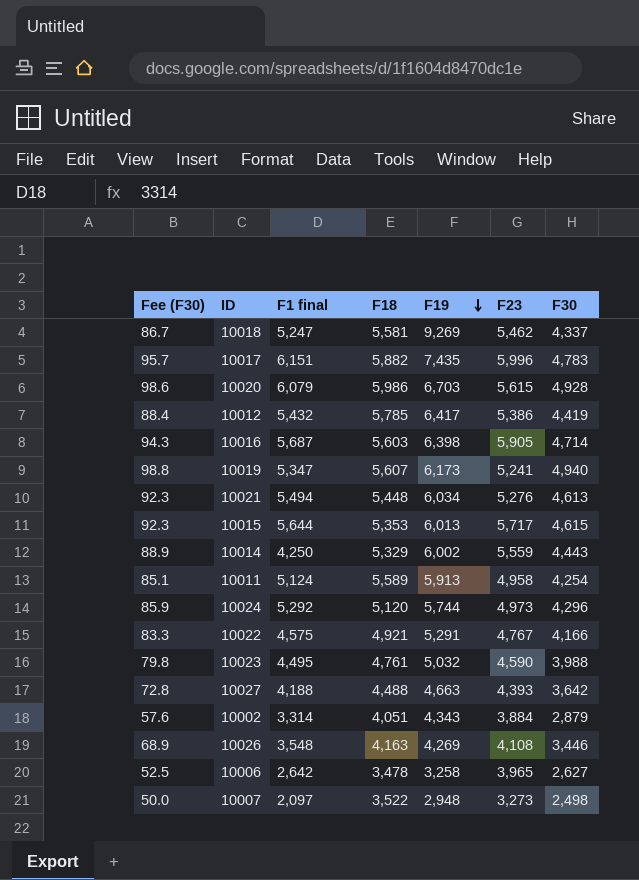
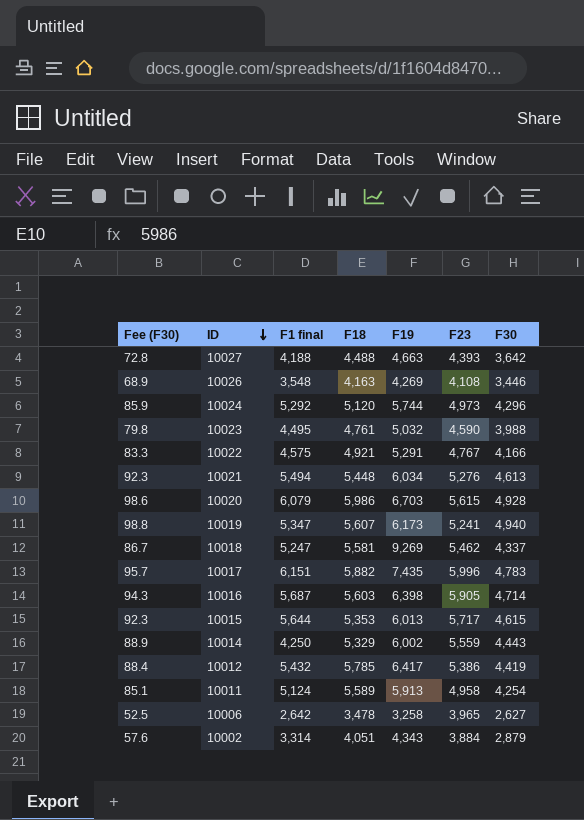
row order: F19 descending -> ID descending
row 10007: 50.0 | 2,097 | 3,522 | 2,948 | 3,273 | 2,498 -> none

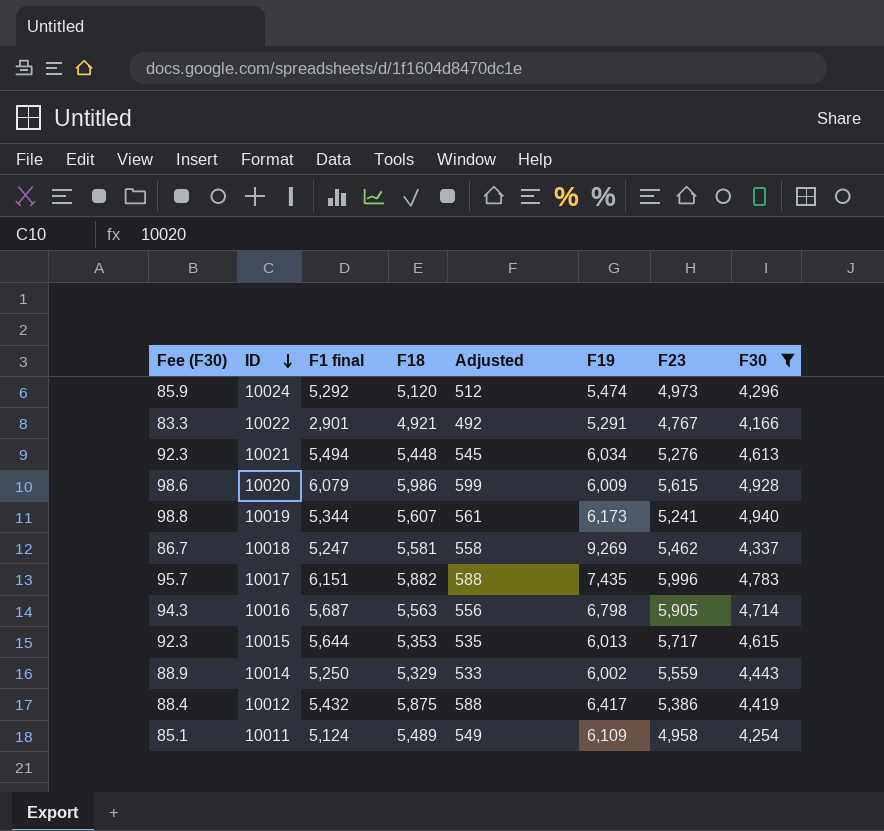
filter: none -> F30 >= 4,166
column Adjusted | formula: none -> [F18] * 0.1
10024 | F19: 5,744 -> 5,474
10022 | F1 final: 4,575 -> 2,901
10020 | F19: 6,703 -> 6,009
10019 | F1 final: 5,347 -> 5,344
10016 | F18: 5,603 -> 5,563
10016 | F19: 6,398 -> 6,798
10014 | F1 final: 4,250 -> 5,250
10012 | F18: 5,785 -> 5,875
10011 | F18: 5,589 -> 5,489
10011 | F19: 5,913 -> 6,109

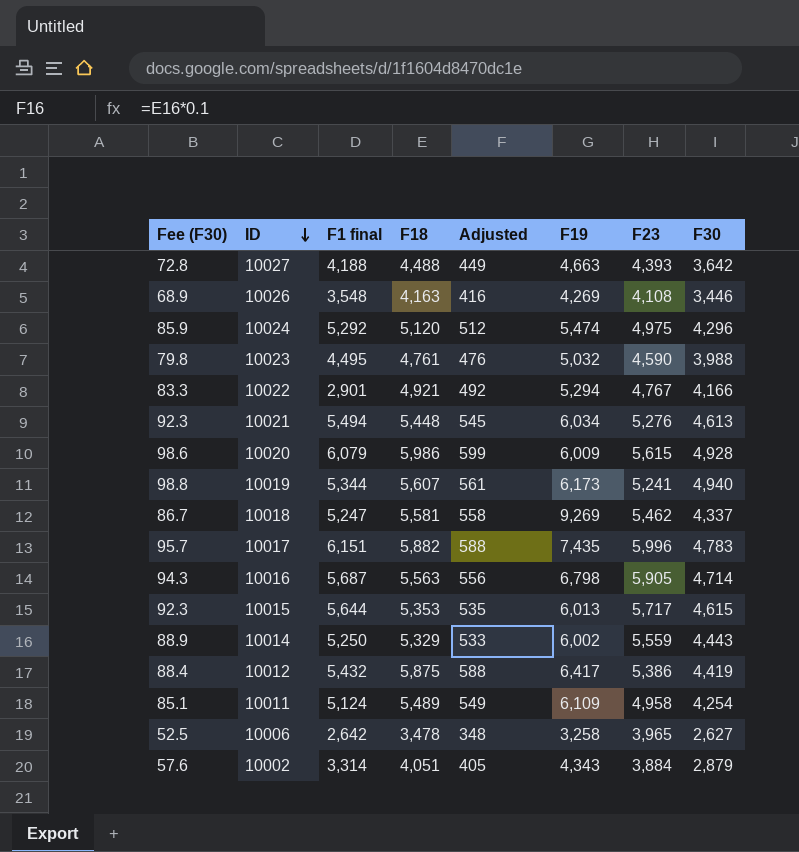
filter: F30 >= 4,166 -> none
10024 | F23: 4,973 -> 4,975
10022 | F19: 5,291 -> 5,294

